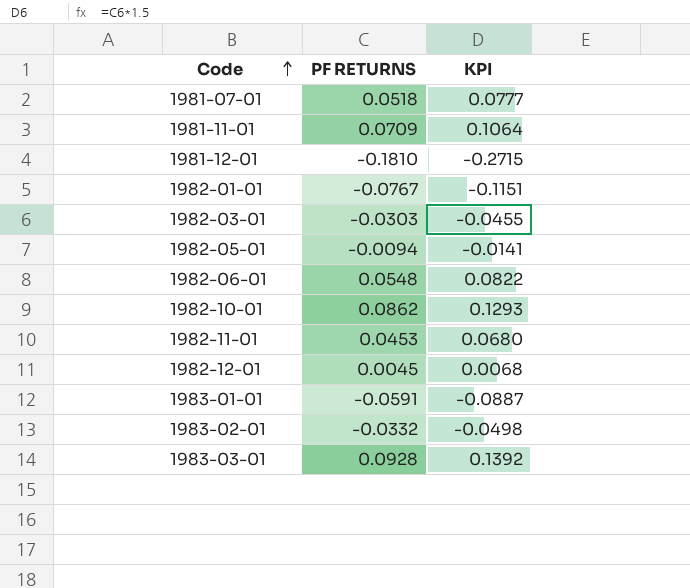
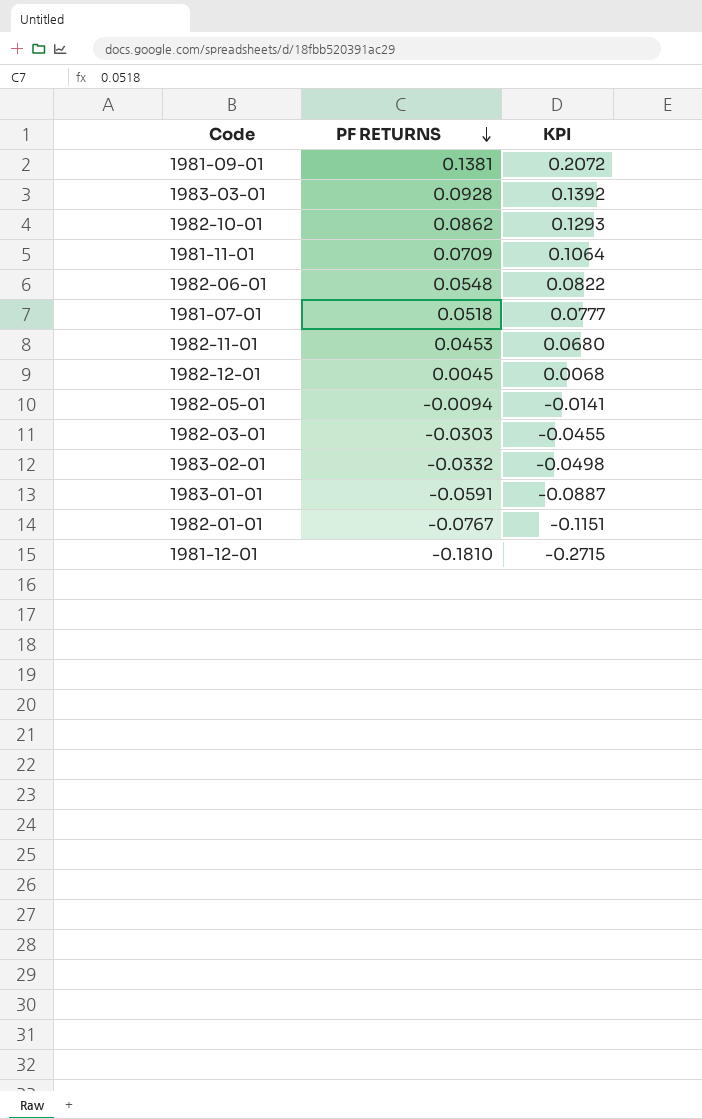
row order: Code ascending -> PF RETURNS descending
row 1981-09-01: none -> 0.1381 | 0.2072

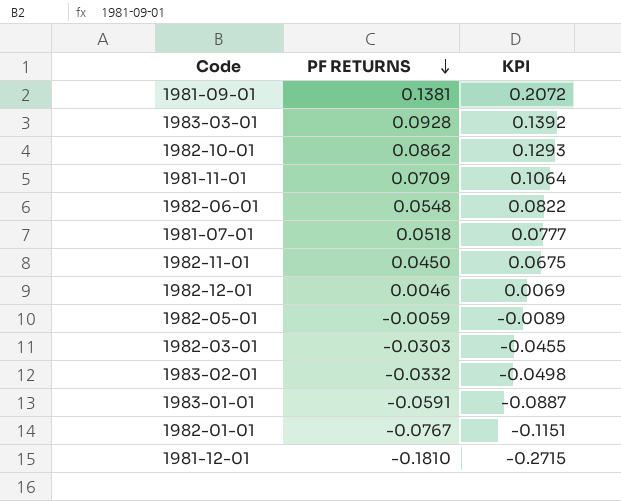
1982-11-01 | PF RETURNS: 0.0453 -> 0.0450
1982-11-01 | KPI: 0.0680 -> 0.0675
1982-12-01 | PF RETURNS: 0.0045 -> 0.0046
1982-12-01 | KPI: 0.0068 -> 0.0069
1982-05-01 | PF RETURNS: -0.0094 -> -0.0059
1982-05-01 | KPI: -0.0141 -> -0.0089

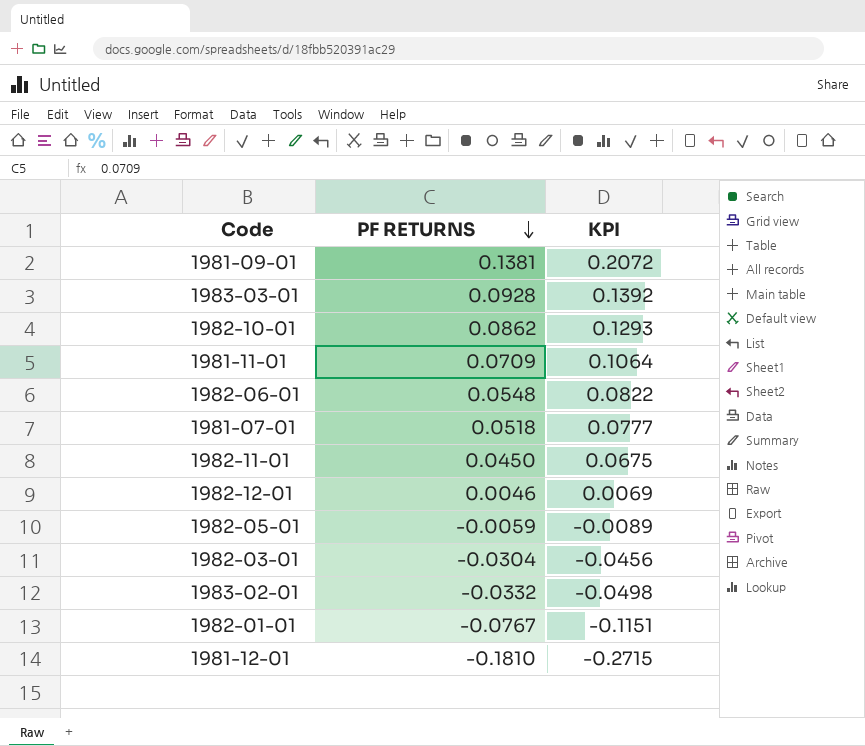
row 1983-01-01: -0.0591 | -0.0887 -> none
1982-03-01 | PF RETURNS: -0.0303 -> -0.0304
1982-03-01 | KPI: -0.0455 -> -0.0456

